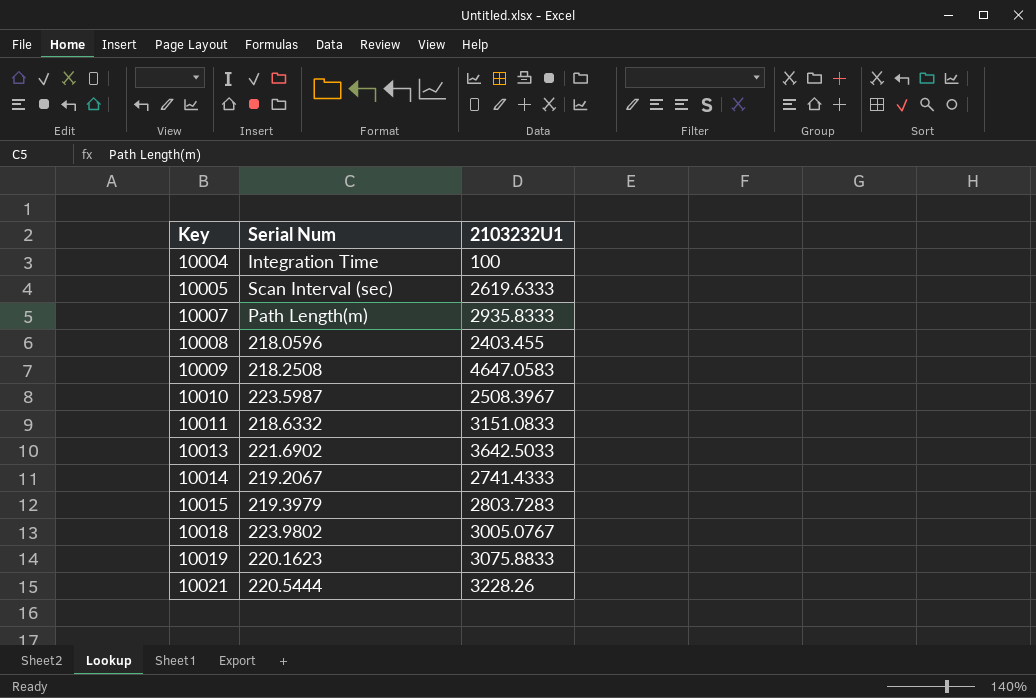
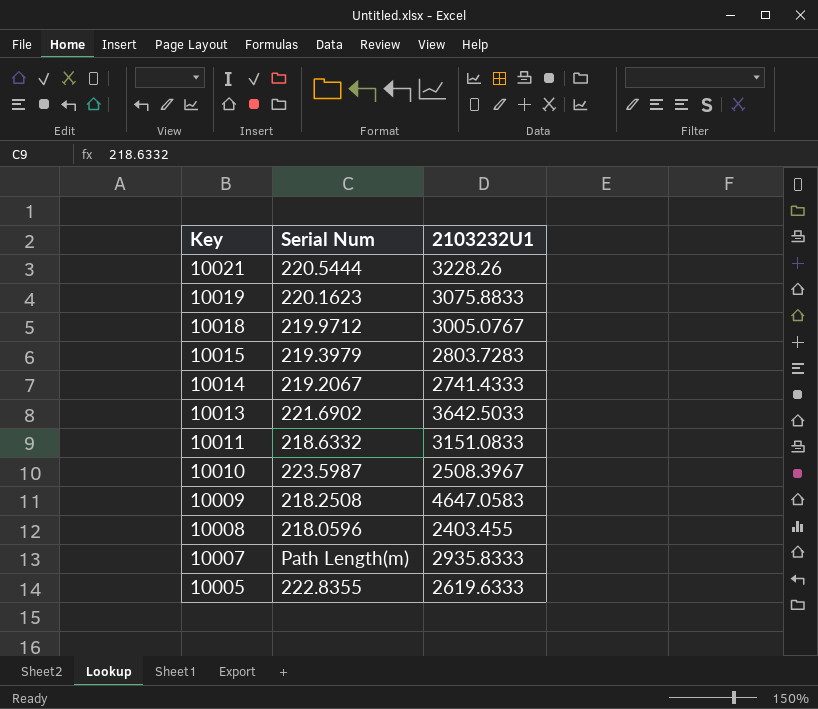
row order: Key ascending -> Key descending
row 10004: Integration Time | 100 -> none
10018 | Serial Num: 223.9802 -> 219.9712
10005 | Serial Num: Scan Interval (sec) -> 222.8355

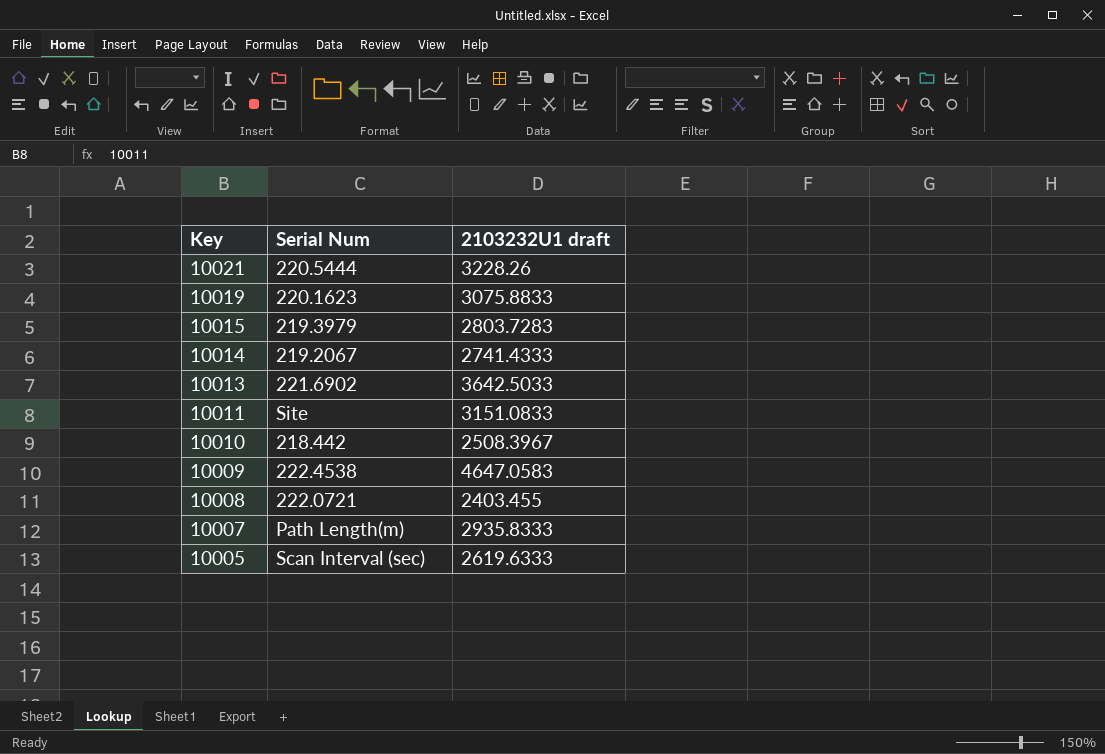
column name: 2103232U1 -> 2103232U1 draft
row 10018: 219.9712 | 3005.0767 -> none
10011 | Serial Num: 218.6332 -> Site
10010 | Serial Num: 223.5987 -> 218.442
10009 | Serial Num: 218.2508 -> 222.4538
10008 | Serial Num: 218.0596 -> 222.0721
10005 | Serial Num: 222.8355 -> Scan Interval (sec)

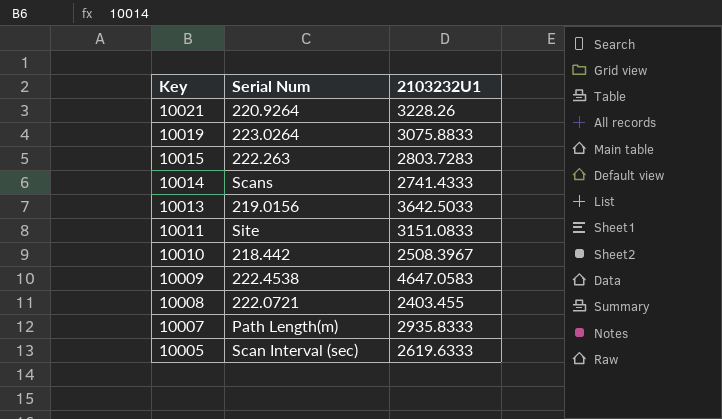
column name: 2103232U1 draft -> 2103232U1
10021 | Serial Num: 220.5444 -> 220.9264
10019 | Serial Num: 220.1623 -> 223.0264
10015 | Serial Num: 219.3979 -> 222.263
10014 | Serial Num: 219.2067 -> Scans
10013 | Serial Num: 221.6902 -> 219.0156

